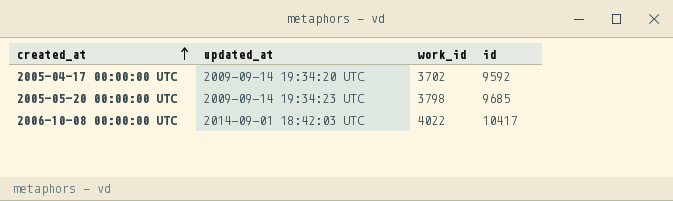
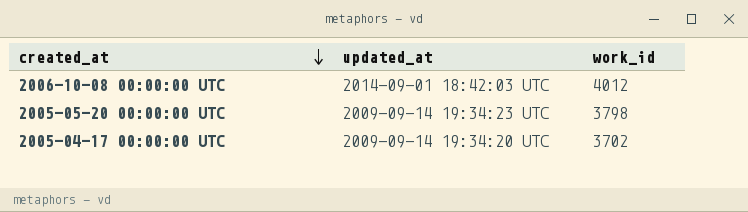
row order: created_at ascending -> created_at descending
column id | position: 4 -> none
2006-10-08 00:00:00 UTC | work_id: 4022 -> 4012

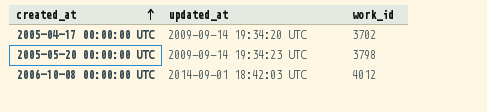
row order: created_at descending -> created_at ascending

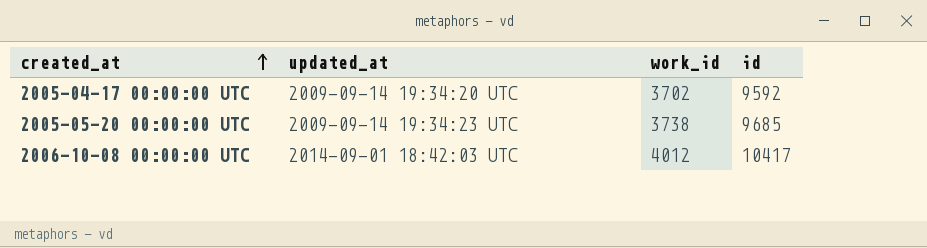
column id | position: none -> 4
2005-05-20 00:00:00 UTC | work_id: 3798 -> 3738

